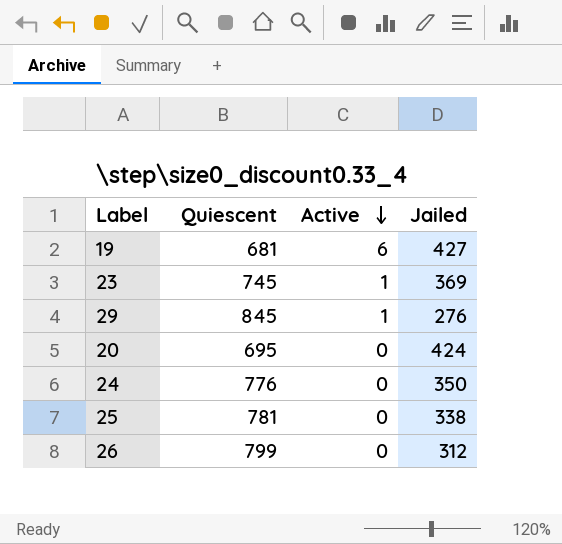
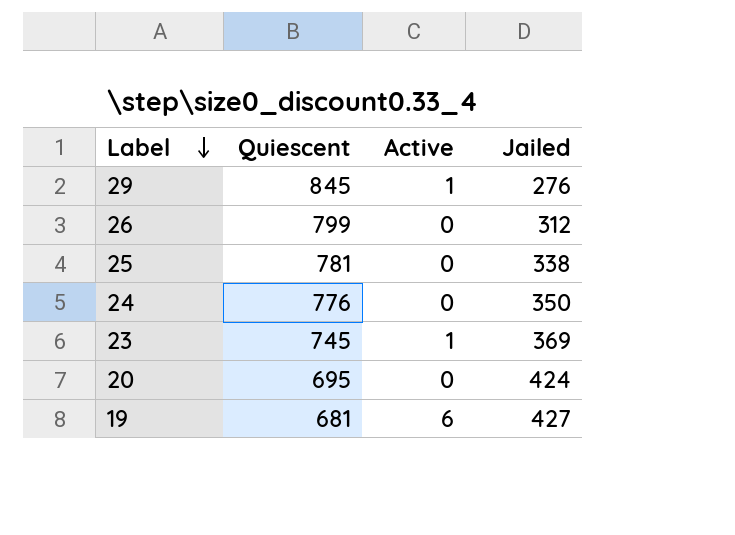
row order: Active descending -> Label descending

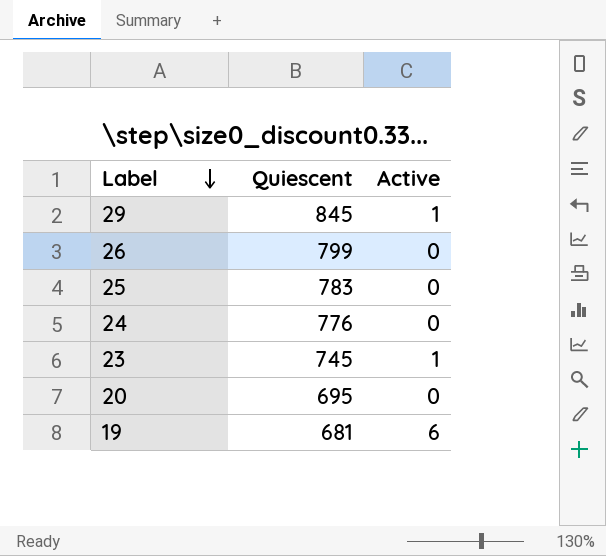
column Jailed | position: 4 -> none
25 | Quiescent: 781 -> 783

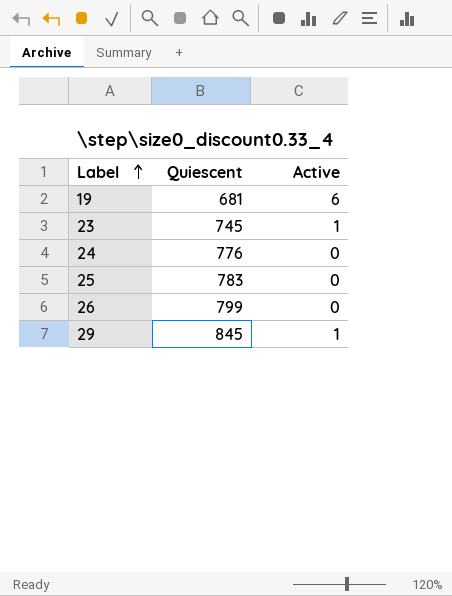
row order: Label descending -> Label ascending
row 20: 695 | 0 -> none

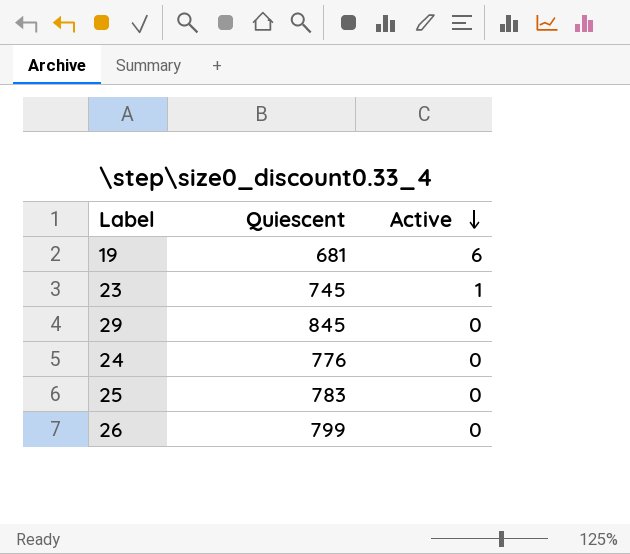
row order: Label ascending -> Active descending
29 | Active: 1 -> 0

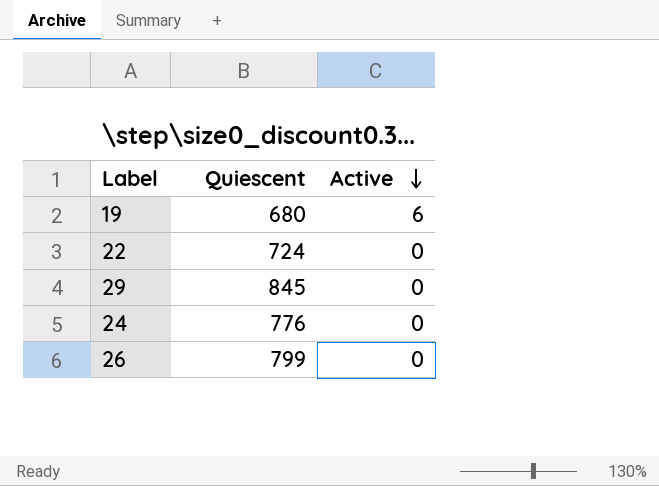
row 23: 745 | 1 -> none
row 25: 783 | 0 -> none
19 | Quiescent: 681 -> 680
row 22: none -> 724 | 0

